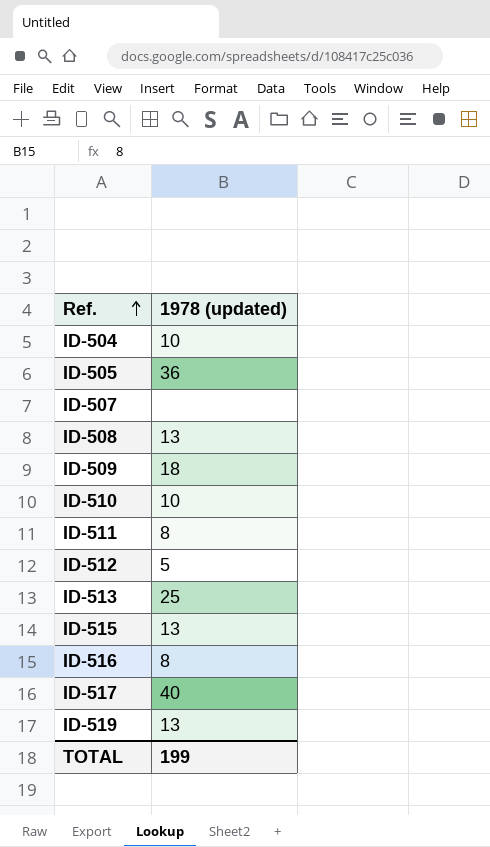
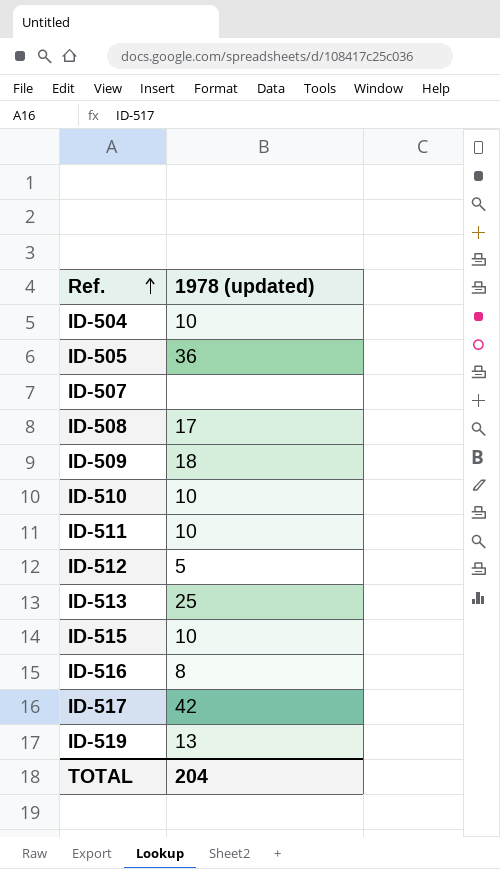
ID-508 | 1978 (updated): 13 -> 17
ID-511 | 1978 (updated): 8 -> 10
ID-515 | 1978 (updated): 13 -> 10
ID-517 | 1978 (updated): 40 -> 42
TOTAL | 1978 (updated): 199 -> 204

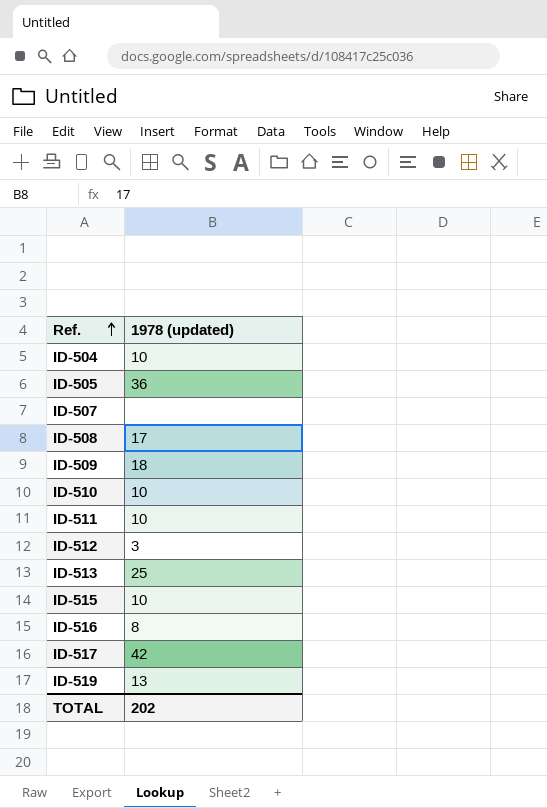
ID-512 | 1978 (updated): 5 -> 3
TOTAL | 1978 (updated): 204 -> 202

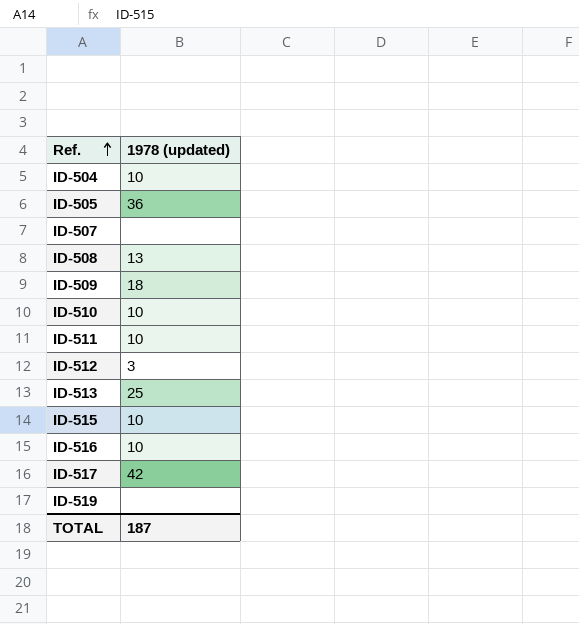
ID-508 | 1978 (updated): 17 -> 13
ID-516 | 1978 (updated): 8 -> 10
ID-519 | 1978 (updated): 13 -> none
TOTAL | 1978 (updated): 202 -> 187

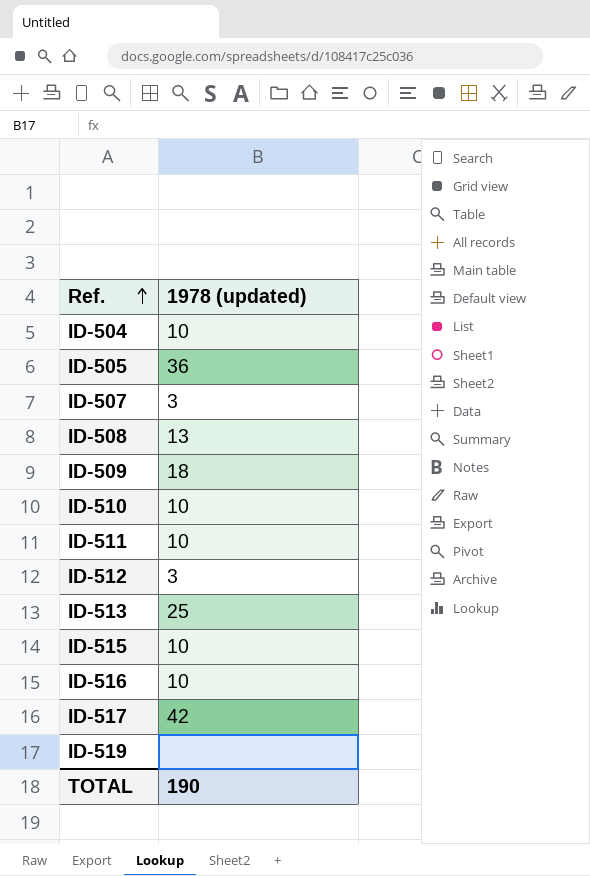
ID-507 | 1978 (updated): none -> 3
TOTAL | 1978 (updated): 187 -> 190

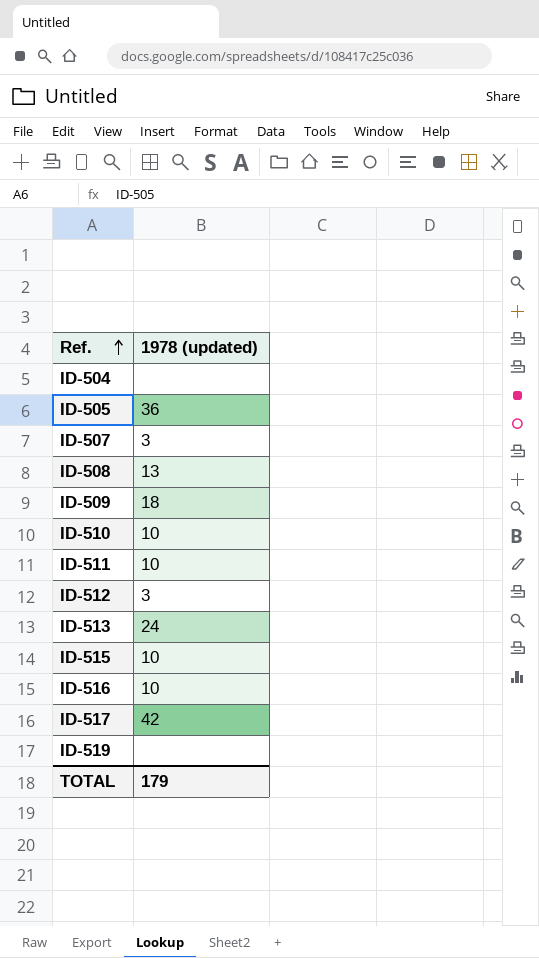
ID-504 | 1978 (updated): 10 -> none
ID-513 | 1978 (updated): 25 -> 24
TOTAL | 1978 (updated): 190 -> 179

